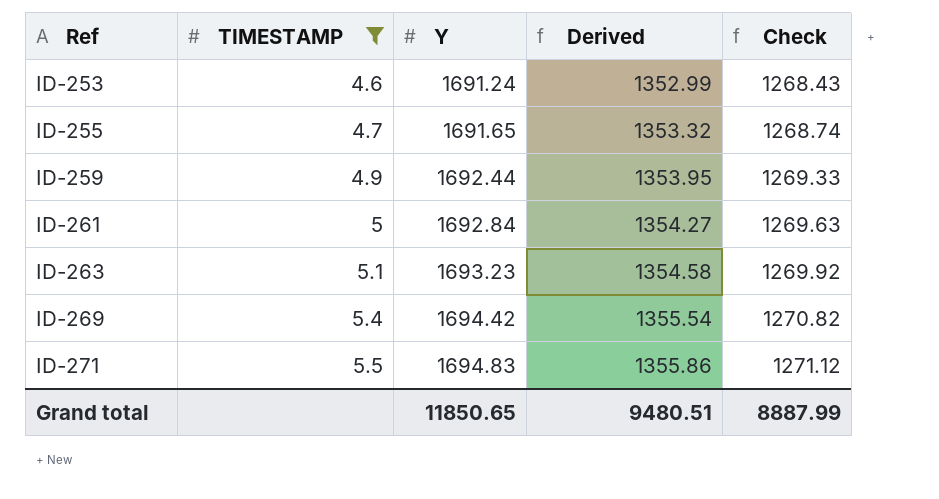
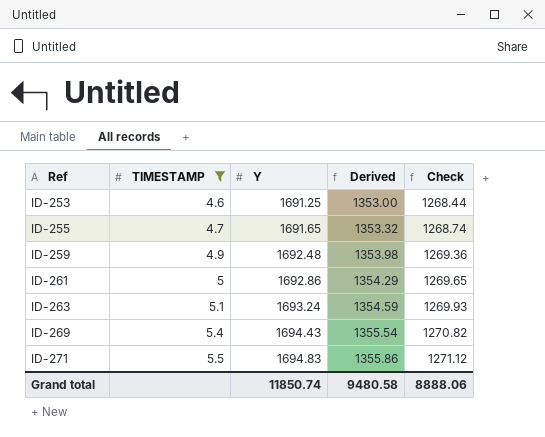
ID-253 | Y: 1691.24 -> 1691.25
ID-253 | Derived: 1352.99 -> 1353.00
ID-253 | Check: 1268.43 -> 1268.44
ID-259 | Y: 1692.44 -> 1692.48
ID-259 | Derived: 1353.95 -> 1353.98
ID-259 | Check: 1269.33 -> 1269.36
ID-261 | Y: 1692.84 -> 1692.86
ID-261 | Derived: 1354.27 -> 1354.29
ID-261 | Check: 1269.63 -> 1269.65
ID-263 | Y: 1693.23 -> 1693.24
ID-263 | Derived: 1354.58 -> 1354.59
ID-263 | Check: 1269.92 -> 1269.93
ID-269 | Y: 1694.42 -> 1694.43
Grand total | Y: 11850.65 -> 11850.74
Grand total | Derived: 9480.51 -> 9480.58
Grand total | Check: 8887.99 -> 8888.06

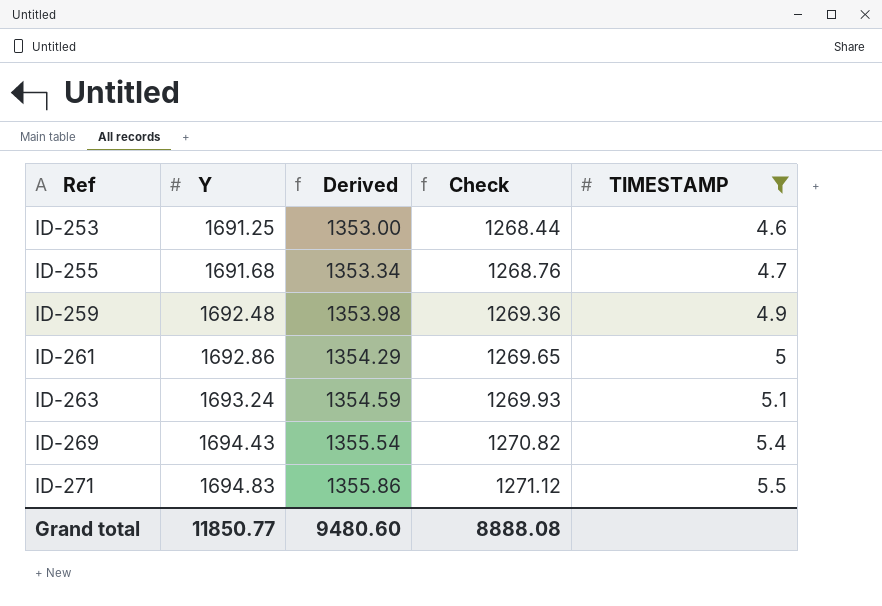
column TIMESTAMP | position: 2 -> 5
ID-255 | Y: 1691.65 -> 1691.68
ID-255 | Derived: 1353.32 -> 1353.34
ID-255 | Check: 1268.74 -> 1268.76
Grand total | Y: 11850.74 -> 11850.77
Grand total | Derived: 9480.58 -> 9480.60
Grand total | Check: 8888.06 -> 8888.08

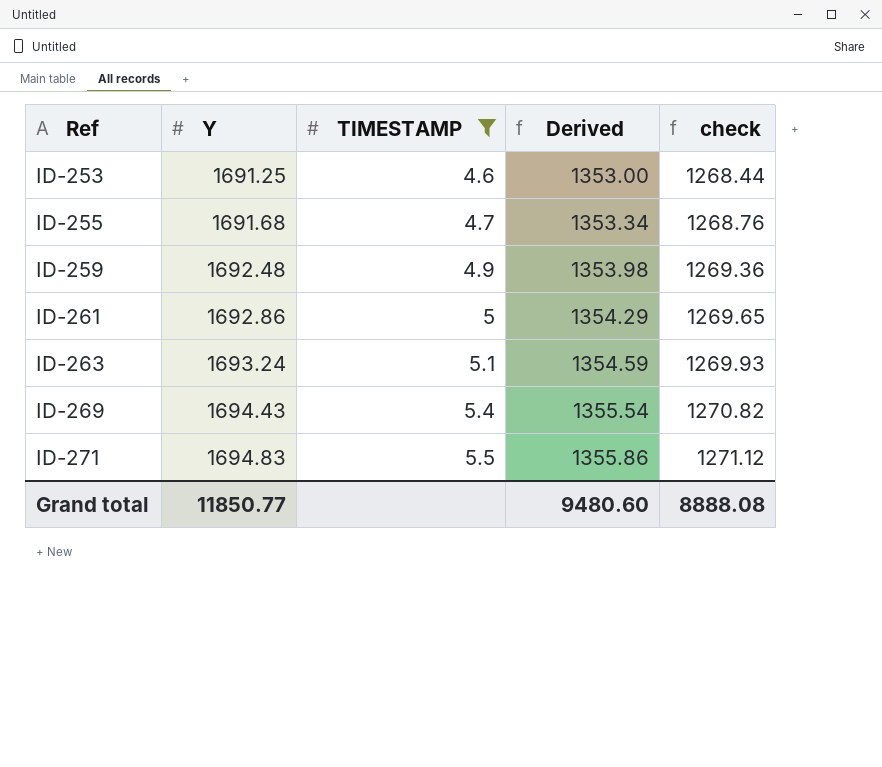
column TIMESTAMP | position: 5 -> 3
column name: Check -> check

